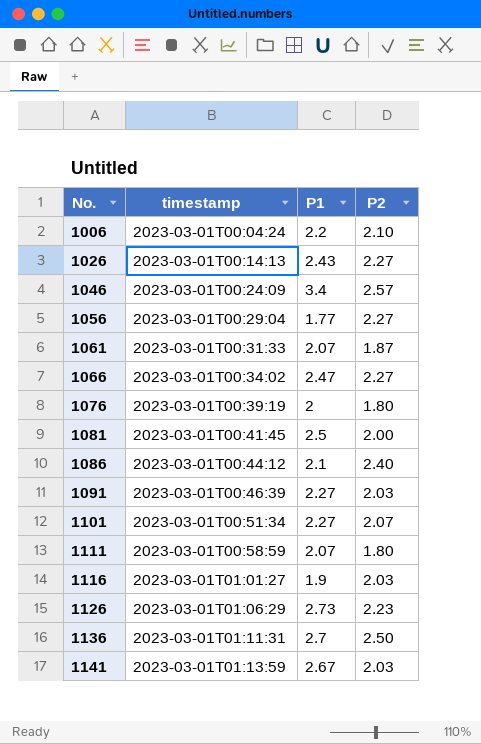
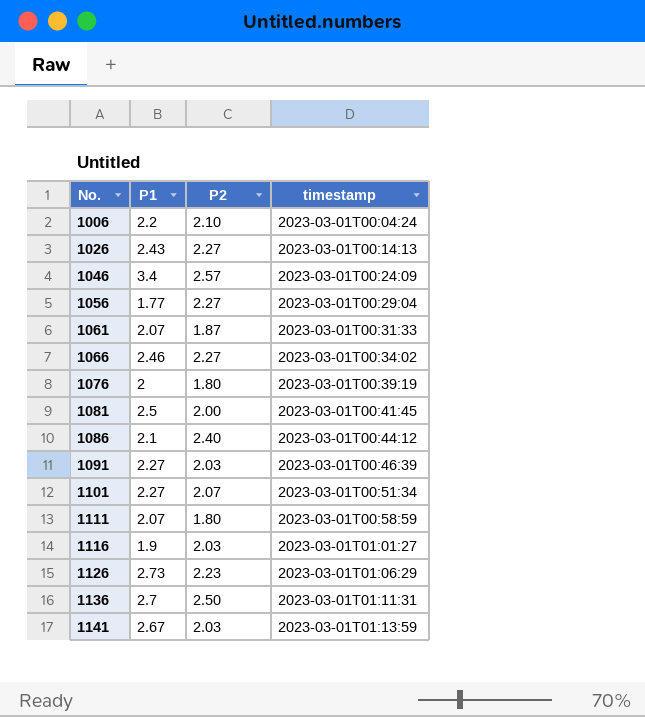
column timestamp | position: 2 -> 4
1066 | P1: 2.47 -> 2.46

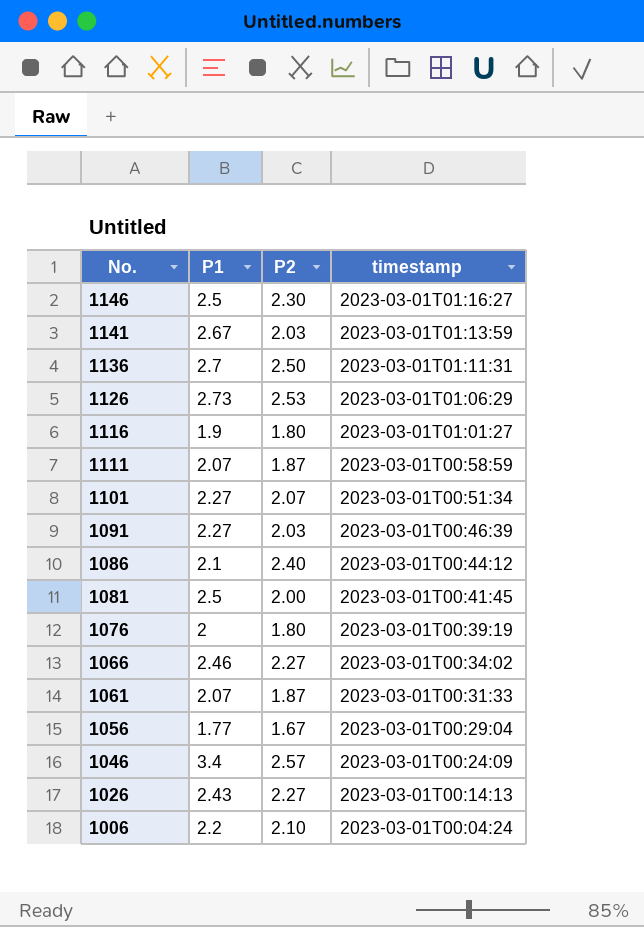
row order: No. ascending -> No. descending
row 1146: none -> 2.5 | 2.30 | 2023-03-01T01:16:27
1126 | P2: 2.23 -> 2.53
1116 | P2: 2.03 -> 1.80
1111 | P2: 1.80 -> 1.87
1056 | P2: 2.27 -> 1.67

